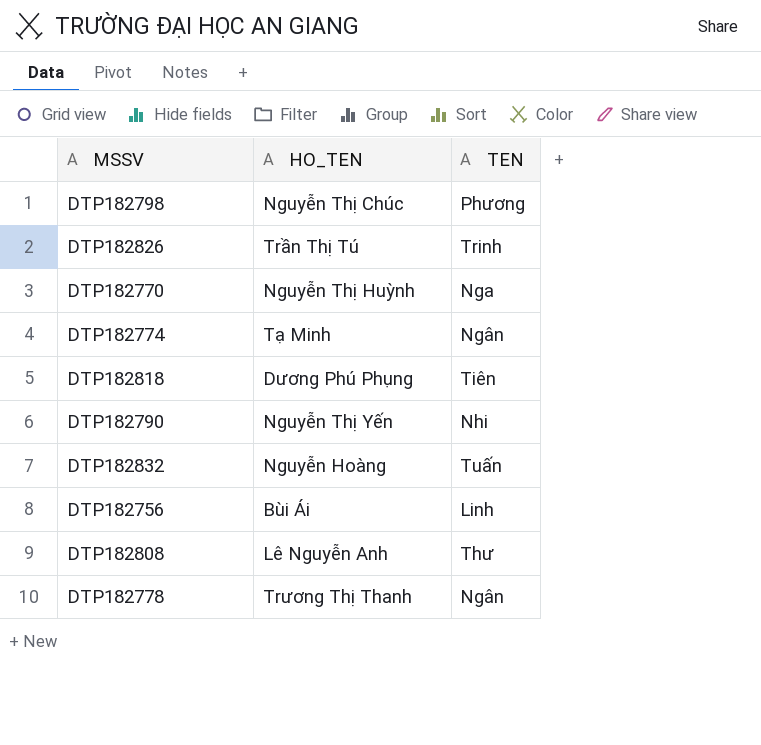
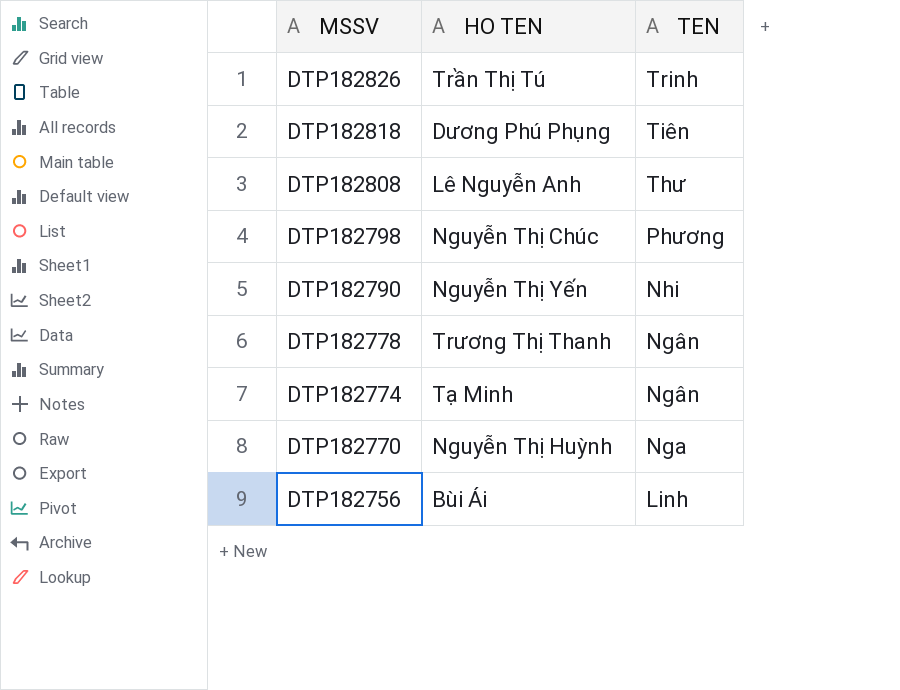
row order: none -> MSSV descending
column name: HO_TEN -> HO TEN
row DTP182832: Nguyễn Hoàng | Tuấn -> none

